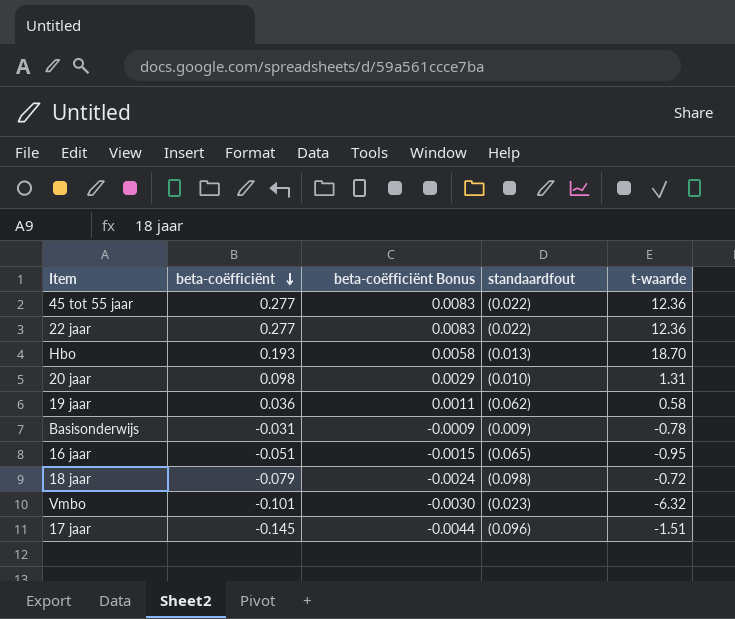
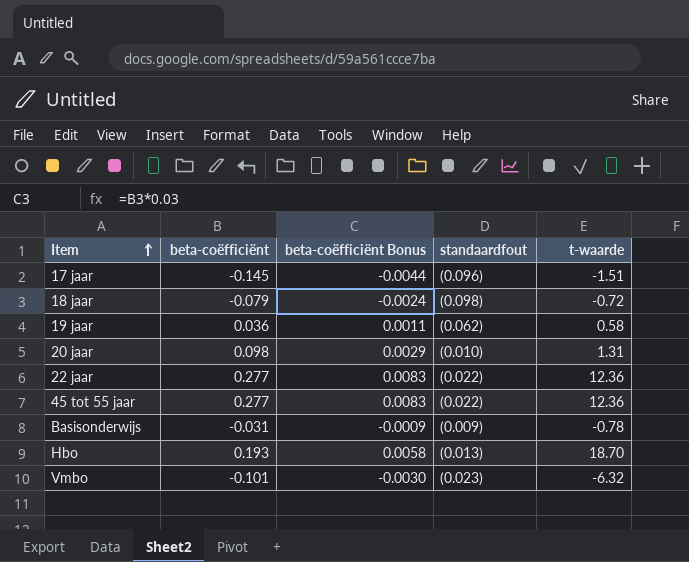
row order: beta-coëfficiënt descending -> Item ascending
row 16 jaar: -0.051 | -0.0015 | (0.065) | -0.95 -> none

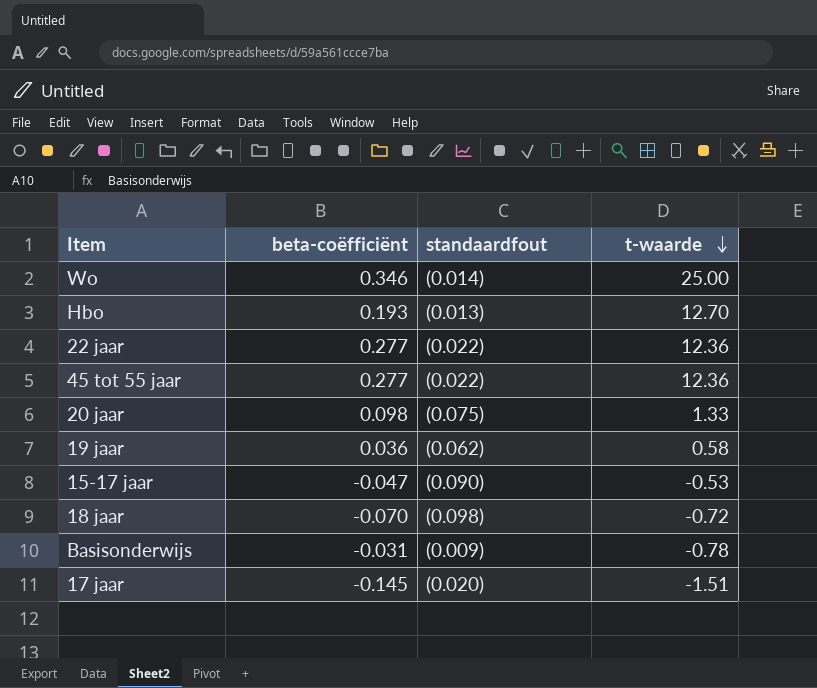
row order: Item ascending -> t-waarde descending
column beta-coëfficiënt Bonus | formula: [beta-coëfficiënt] * 0.03 -> none
row Vmbo: -0.101 | -0.0030 | (0.023) | -6.32 -> none
row Wo: none -> 0.346 | (0.014) | 25.00
Hbo | t-waarde: 18.70 -> 12.70
20 jaar | standaardfout: (0.010) -> (0.075)
20 jaar | t-waarde: 1.31 -> 1.33
row 15-17 jaar: none -> -0.047 | (0.090) | -0.53
18 jaar | beta-coëfficiënt: -0.079 -> -0.070
17 jaar | standaardfout: (0.096) -> (0.020)

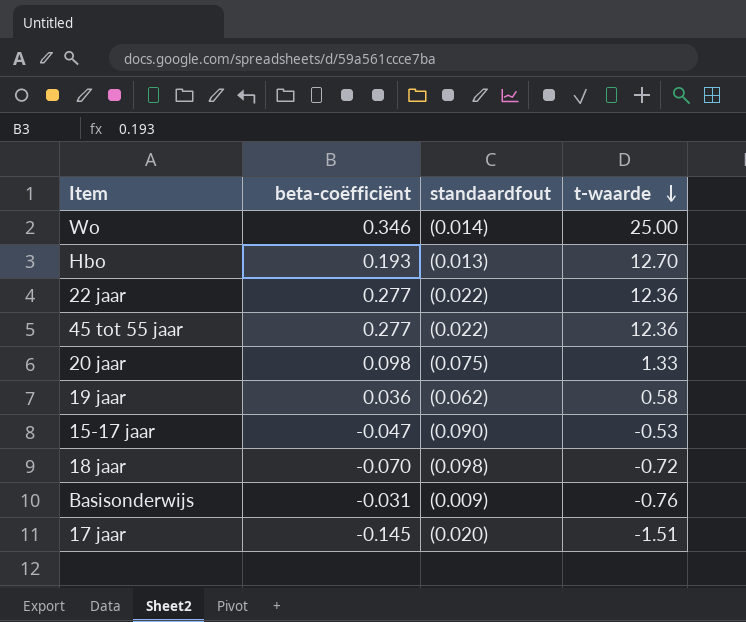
Basisonderwijs | t-waarde: -0.78 -> -0.76

